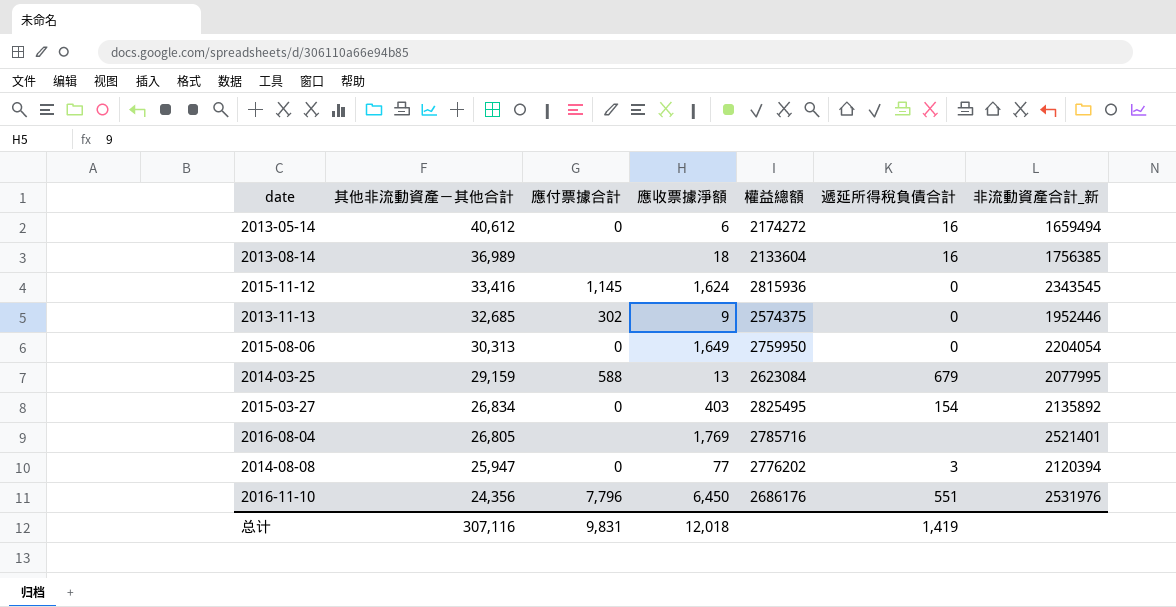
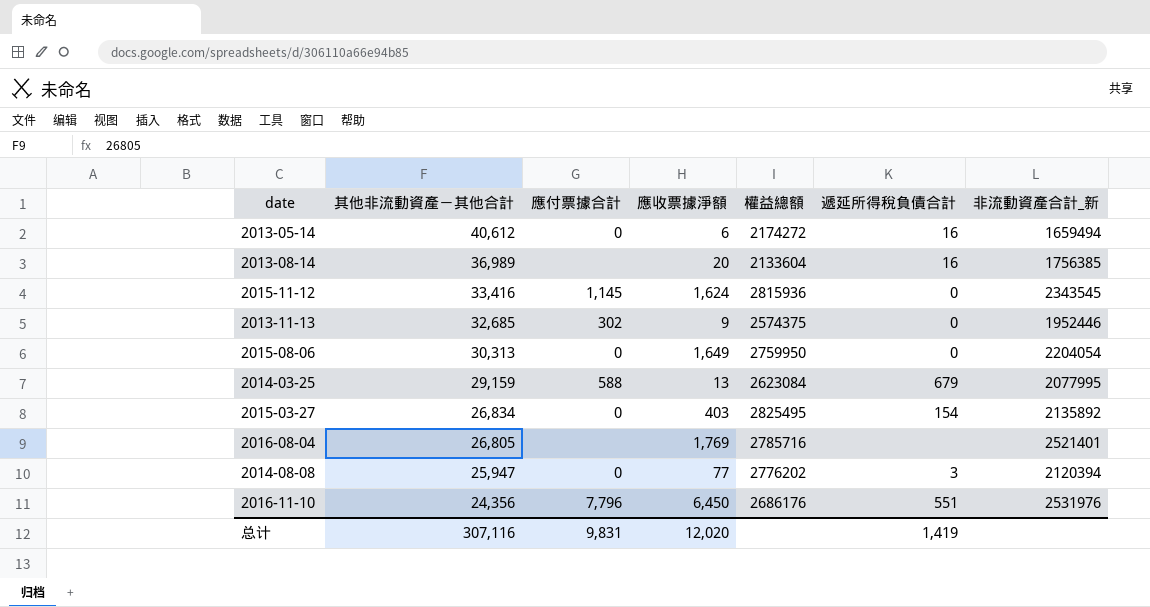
2013-08-14 | 應收票據淨額: 18 -> 20
总计 | 應收票據淨額: 12,018 -> 12,020

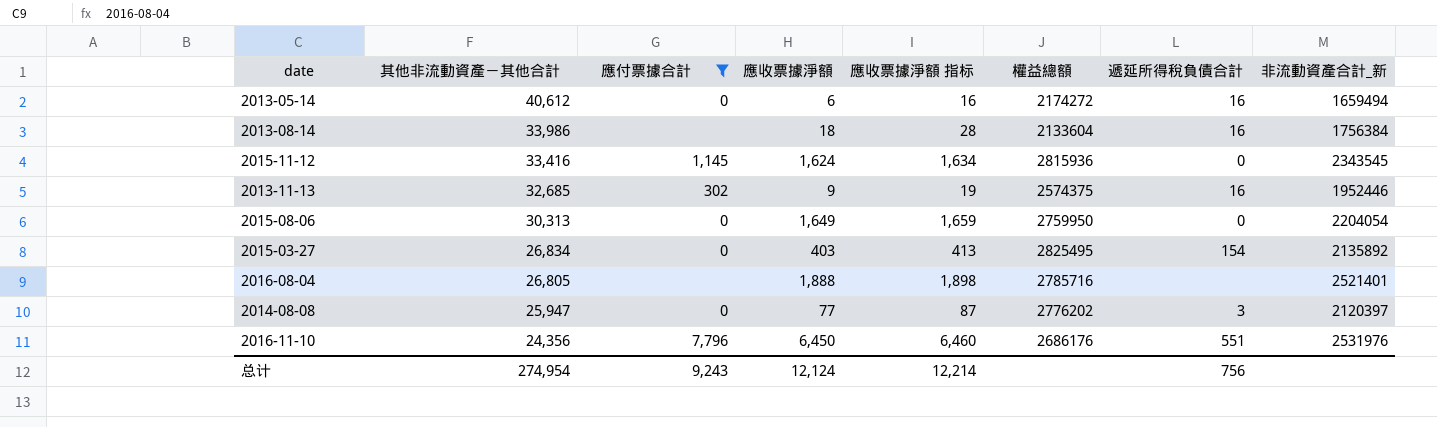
filter: none -> 應付票據合計 != 588
column 應收票據淨額 指标 | formula: none -> [應收票據淨額] + 10
2013-08-14 | 其他非流動資產－其他合計: 36,989 -> 33,986
2013-08-14 | 應收票據淨額: 20 -> 18
2013-08-14 | 非流動資產合計_新: 1756385 -> 1756384
2013-11-13 | 遞延所得稅負債合計: 0 -> 16
2016-08-04 | 應收票據淨額: 1,769 -> 1,888
2014-08-08 | 非流動資產合計_新: 2120394 -> 2120397
总计 | 其他非流動資產－其他合計: 307,116 -> 274,954
总计 | 應付票據合計: 9,831 -> 9,243
总计 | 應收票據淨額: 12,020 -> 12,124
总计 | 遞延所得稅負債合計: 1,419 -> 756

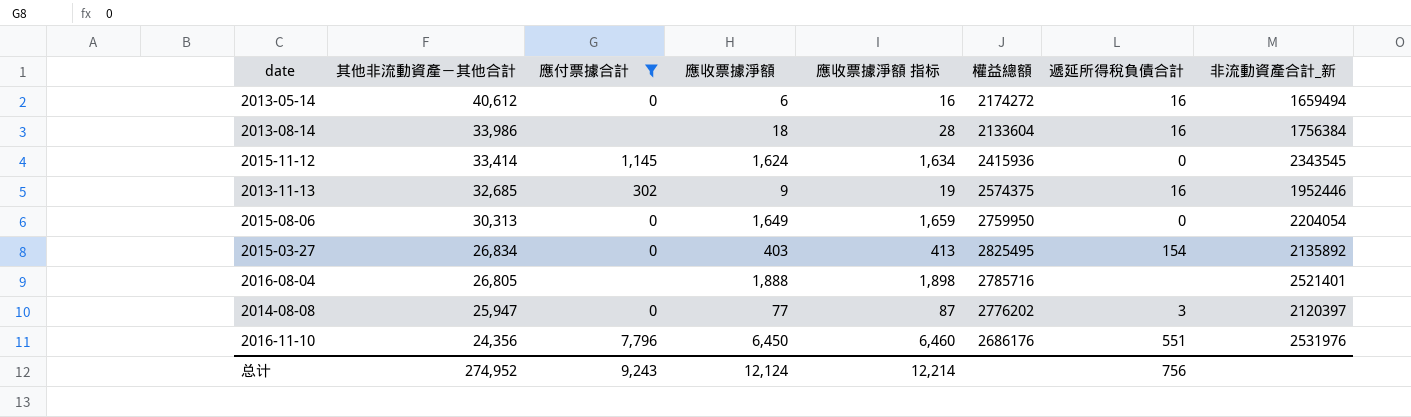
2015-11-12 | 其他非流動資產－其他合計: 33,416 -> 33,414
2015-11-12 | 權益總額: 2815936 -> 2415936
总计 | 其他非流動資產－其他合計: 274,954 -> 274,952

